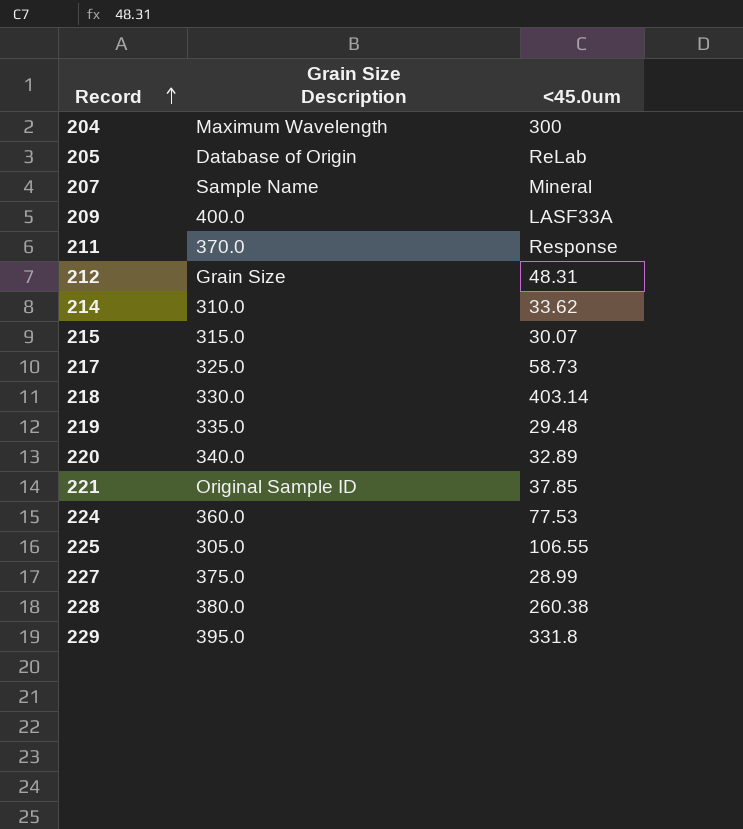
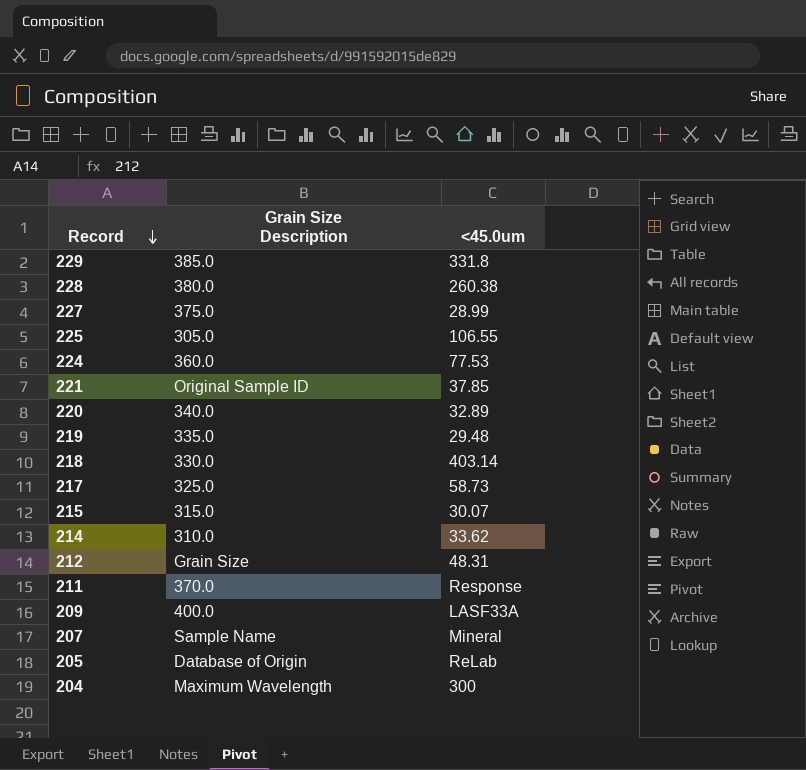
row order: Record ascending -> Record descending
229 | Grain Size Description: 395.0 -> 385.0

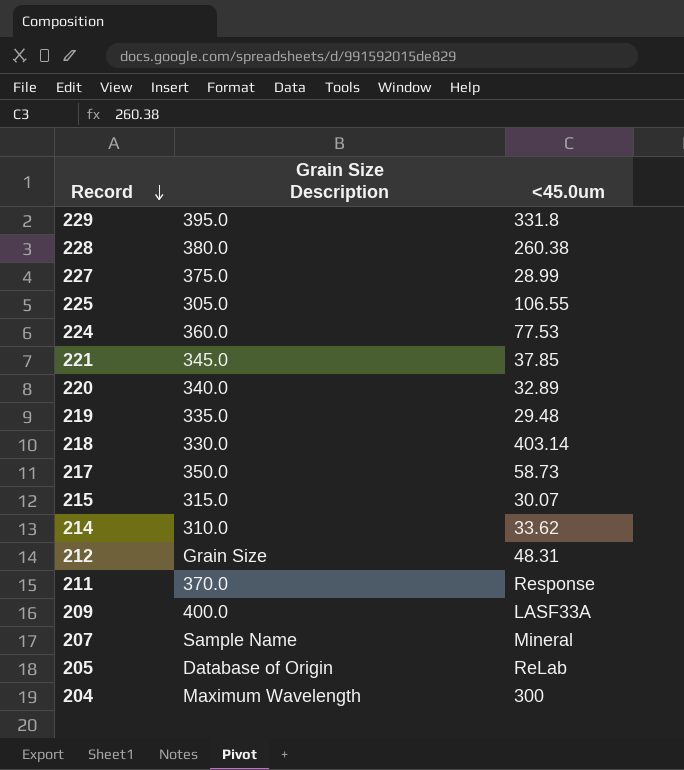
229 | Grain Size Description: 385.0 -> 395.0
221 | Grain Size Description: Original Sample ID -> 345.0
217 | Grain Size Description: 325.0 -> 350.0

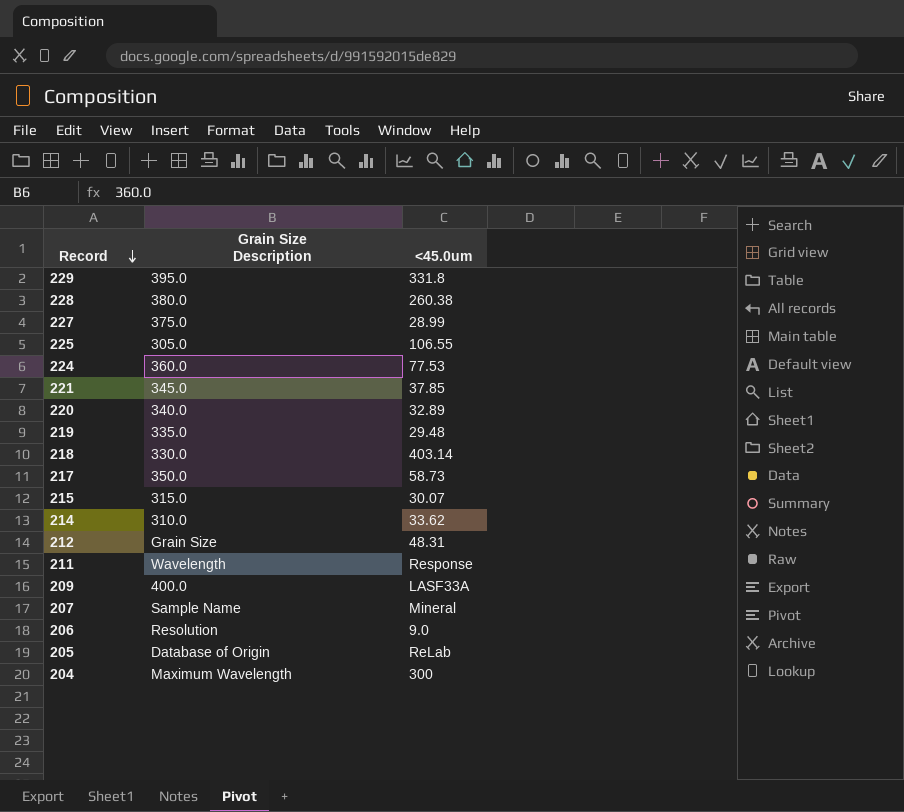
211 | Grain Size Description: 370.0 -> Wavelength
row 206: none -> Resolution | 9.0

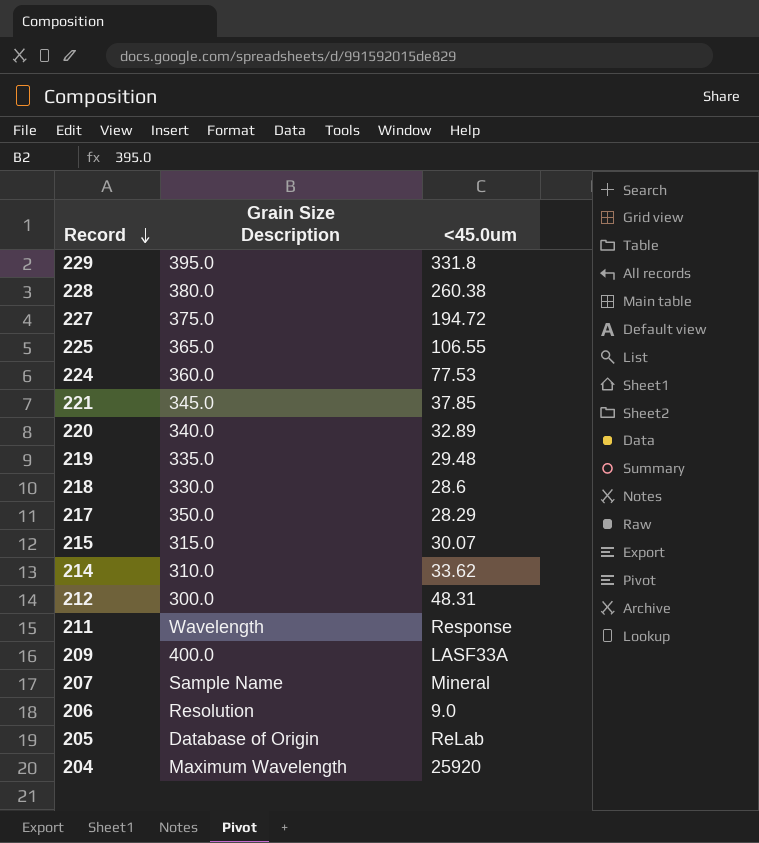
227 | <45.0um: 28.99 -> 194.72
225 | Grain Size Description: 305.0 -> 365.0
218 | <45.0um: 403.14 -> 28.6
217 | <45.0um: 58.73 -> 28.29
212 | Grain Size Description: Grain Size -> 300.0
204 | <45.0um: 300 -> 25920

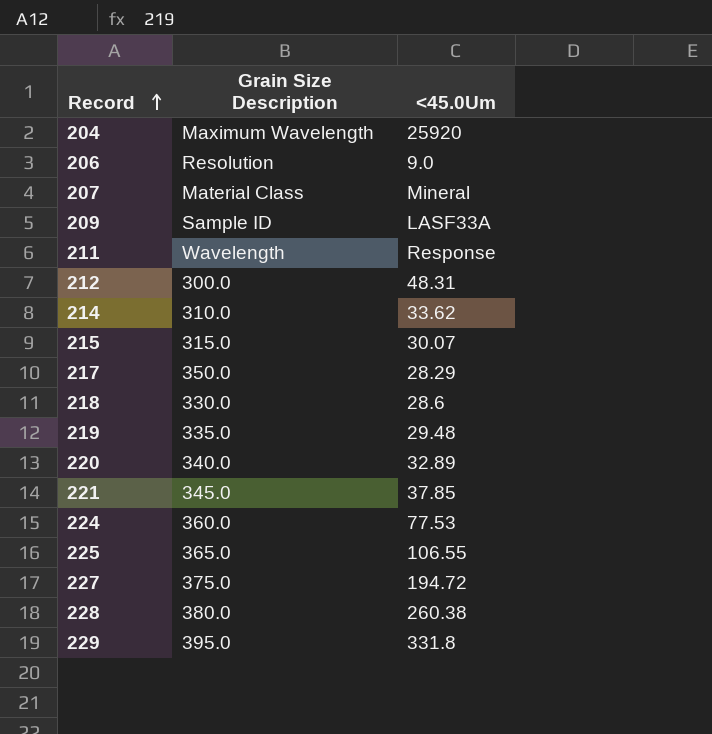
row order: Record descending -> Record ascending
column name: <45.0um -> <45.0Um
row 205: Database of Origin | ReLab -> none
207 | Grain Size Description: Sample Name -> Material Class
209 | Grain Size Description: 400.0 -> Sample ID

